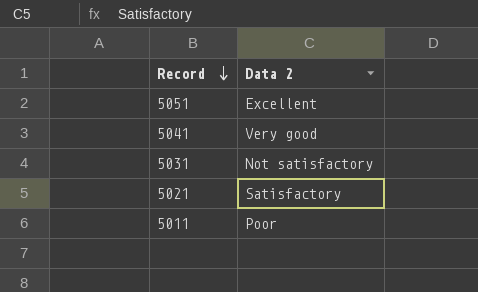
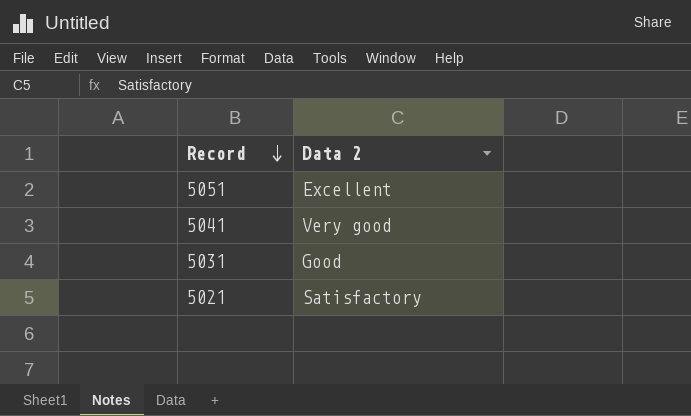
row 5011: Poor -> none
5031 | Data 2: Not satisfactory -> Good

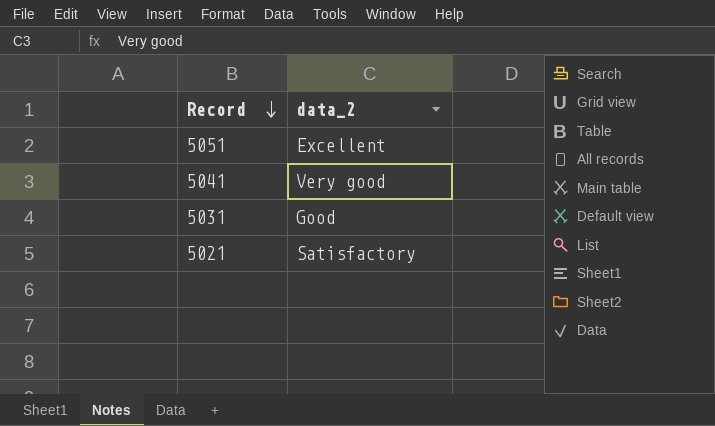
column name: Data 2 -> data_2

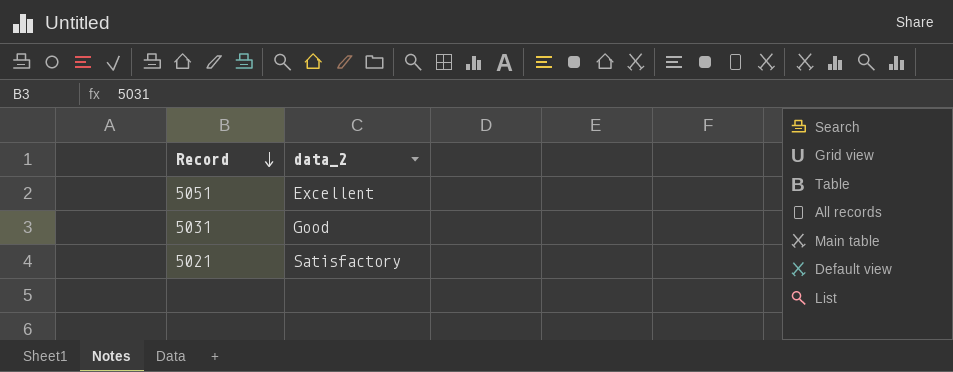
row 5041: Very good -> none

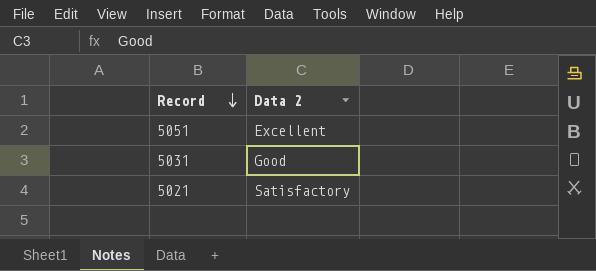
column name: data_2 -> Data 2

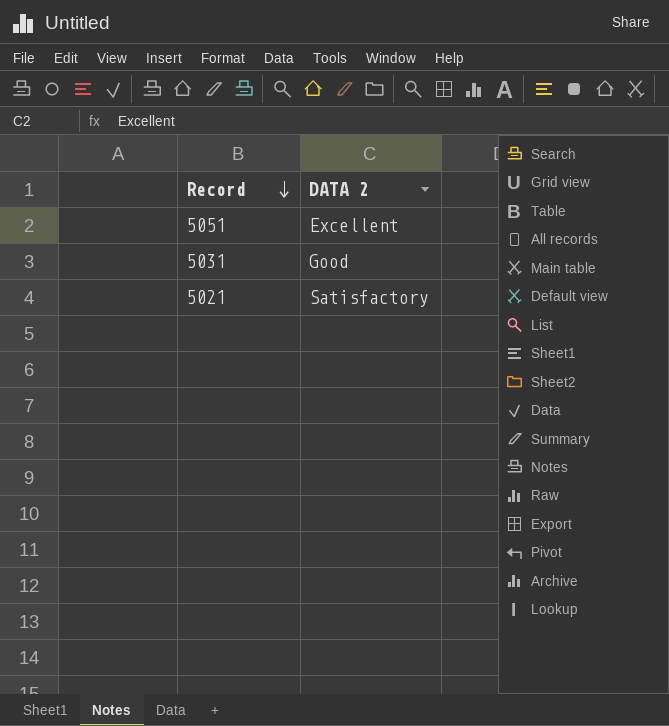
column name: Data 2 -> DATA 2

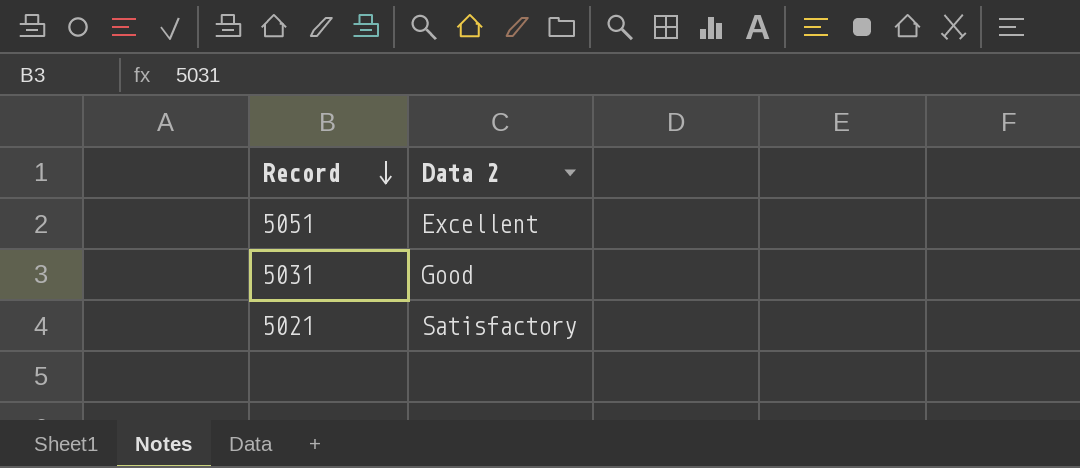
column name: DATA 2 -> Data 2

